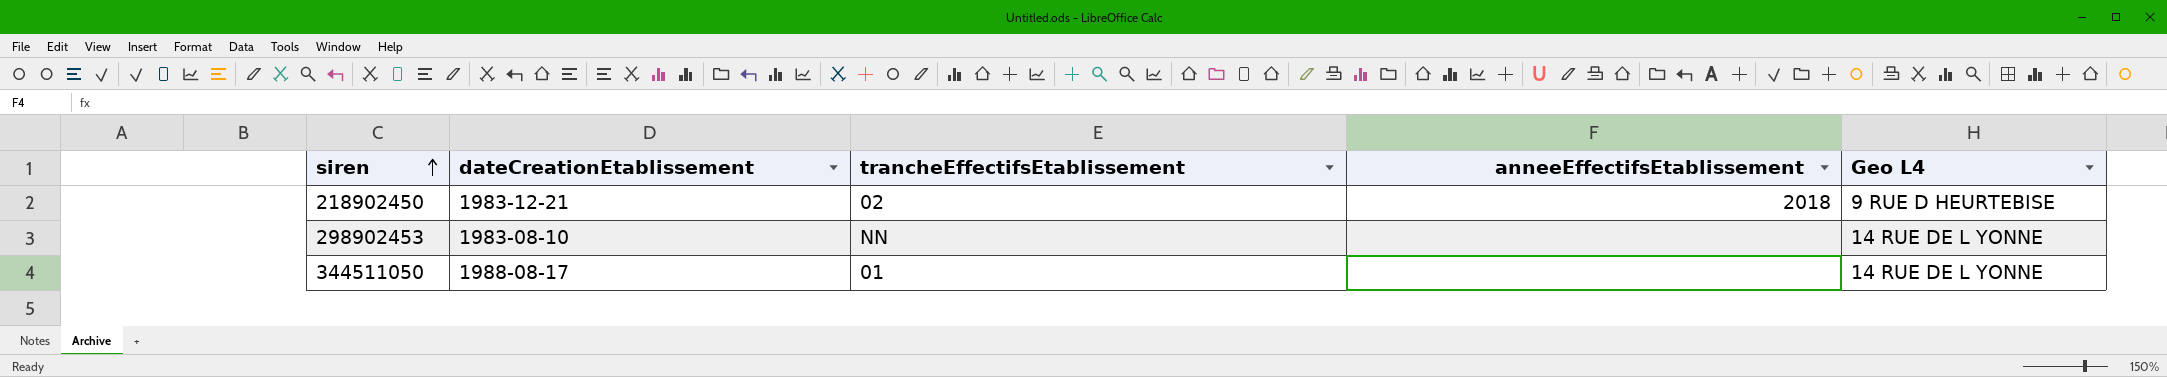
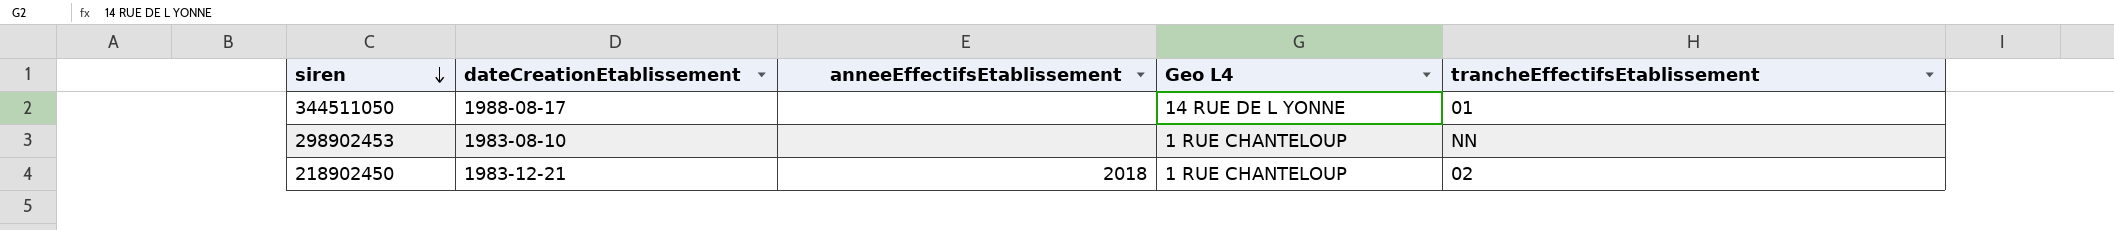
row order: siren ascending -> siren descending
column trancheEffectifsEtablissement | position: 3 -> 5
298902453 | Geo L4: 14 RUE DE L YONNE -> 1 RUE CHANTELOUP
218902450 | Geo L4: 9 RUE D HEURTEBISE -> 1 RUE CHANTELOUP

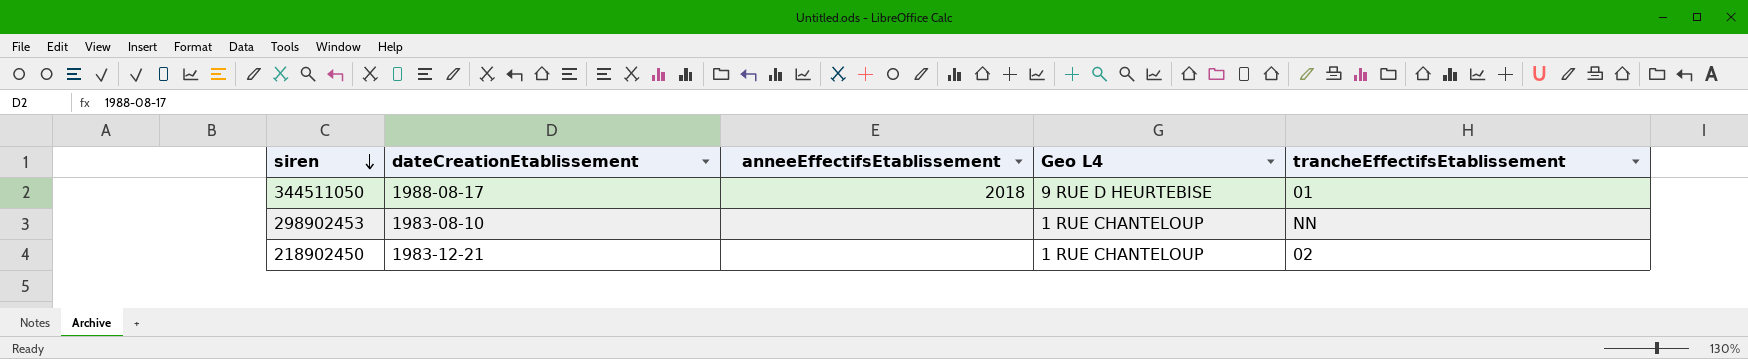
344511050 | anneeEffectifsEtablissement: none -> 2018
344511050 | Geo L4: 14 RUE DE L YONNE -> 9 RUE D HEURTEBISE
218902450 | anneeEffectifsEtablissement: 2018 -> none

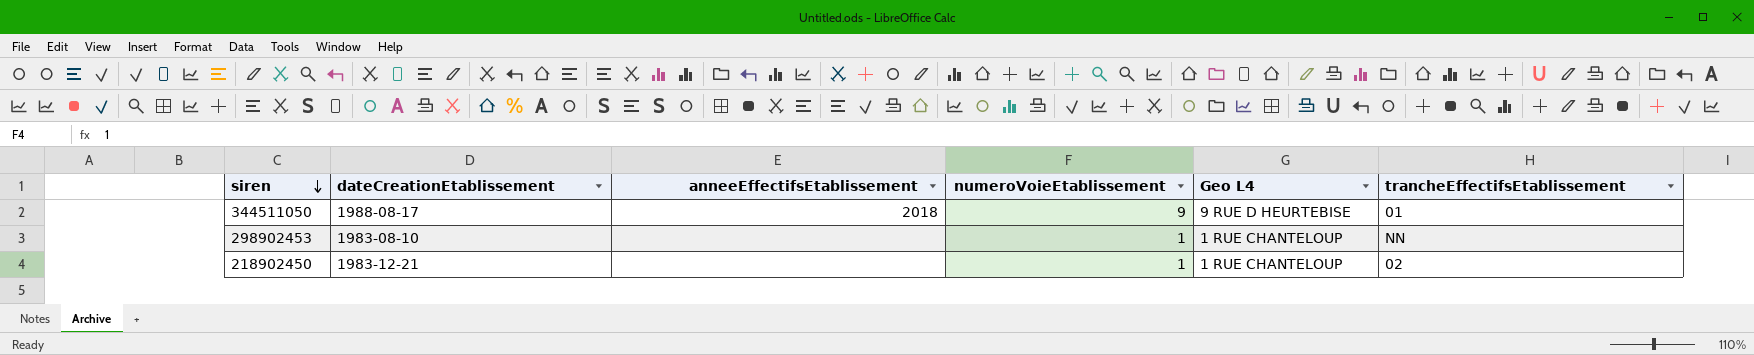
column numeroVoieEtablissement | position: none -> 4

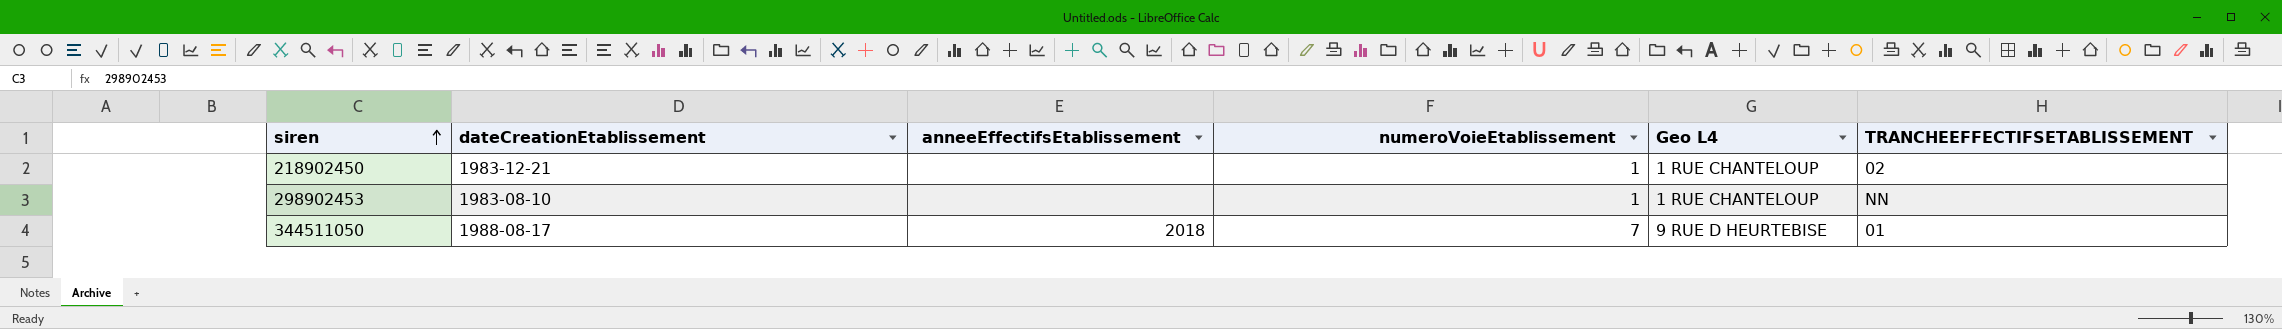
row order: siren descending -> siren ascending
column name: trancheEffectifsEtablissement -> TRANCHEEFFECTIFSETABLISSEMENT
344511050 | numeroVoieEtablissement: 9 -> 7

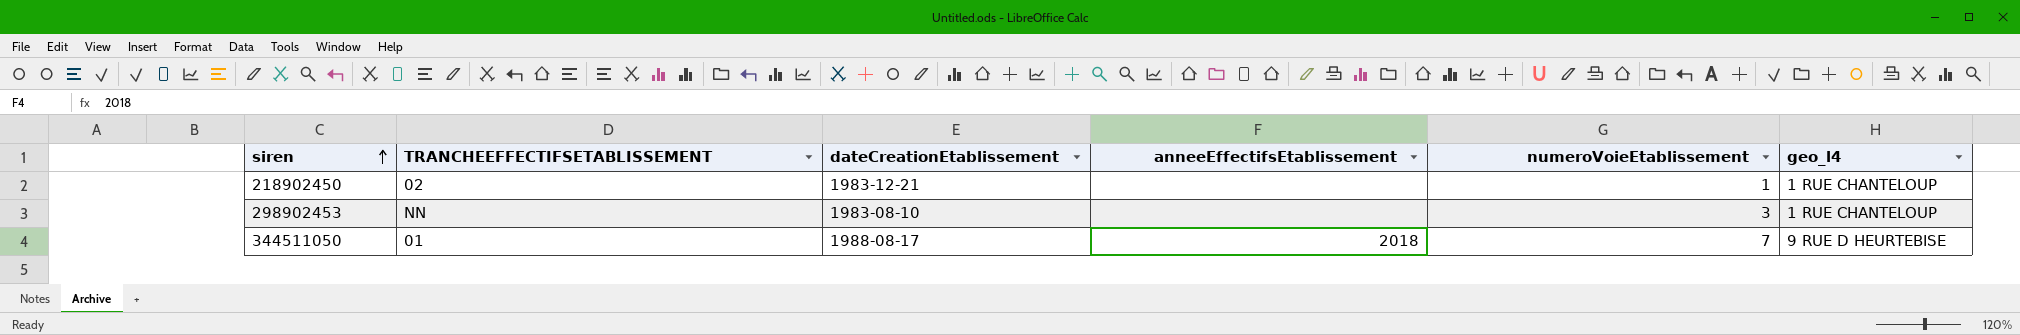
column TRANCHEEFFECTIFSETABLISSEMENT | position: 6 -> 2
column name: Geo L4 -> geo_l4
298902453 | numeroVoieEtablissement: 1 -> 3

